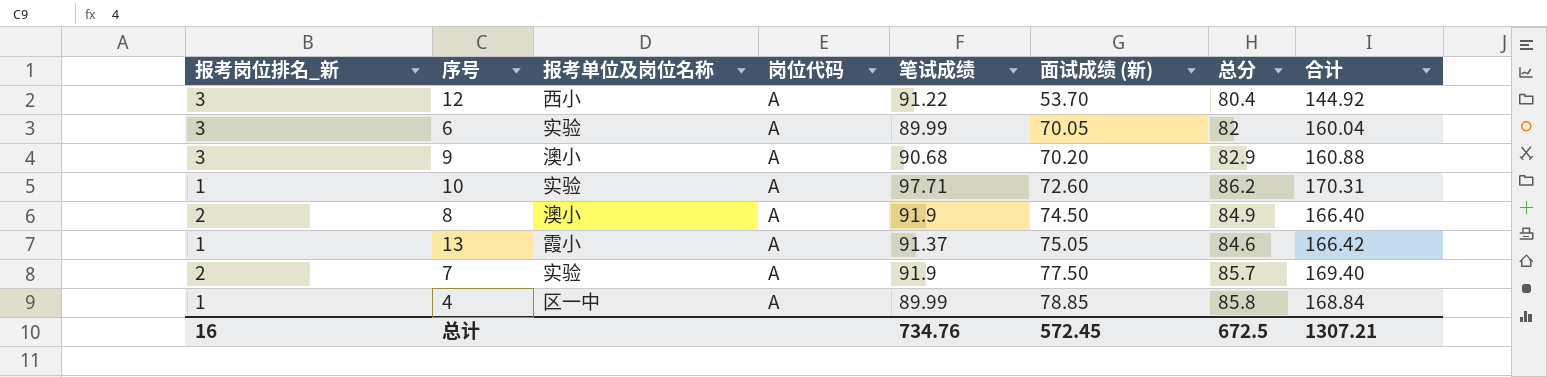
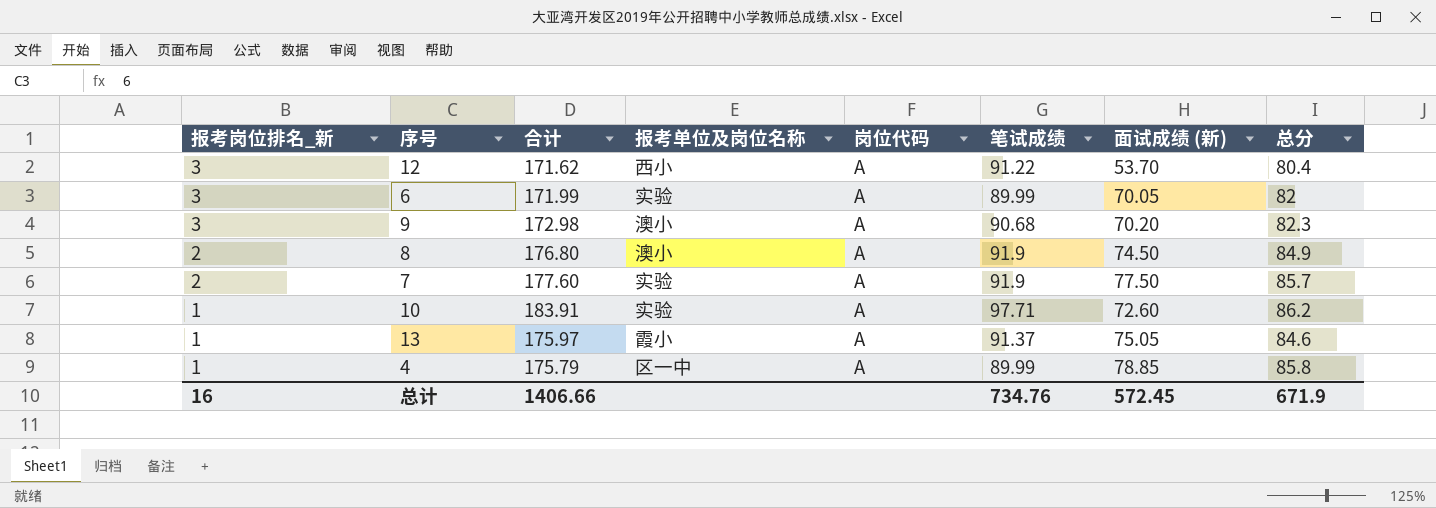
row order: 面试成绩 (新) ascending -> 报考岗位排名_新 descending
column 合计 | formula: [笔试成绩] + [面试成绩 (新)] -> [笔试成绩] + [总分]
column 合计 | position: 8 -> 3
9 | 总分: 82.9 -> 82.3
总计 | 合计: 1307.21 -> 1406.66
总计 | 总分: 672.5 -> 671.9

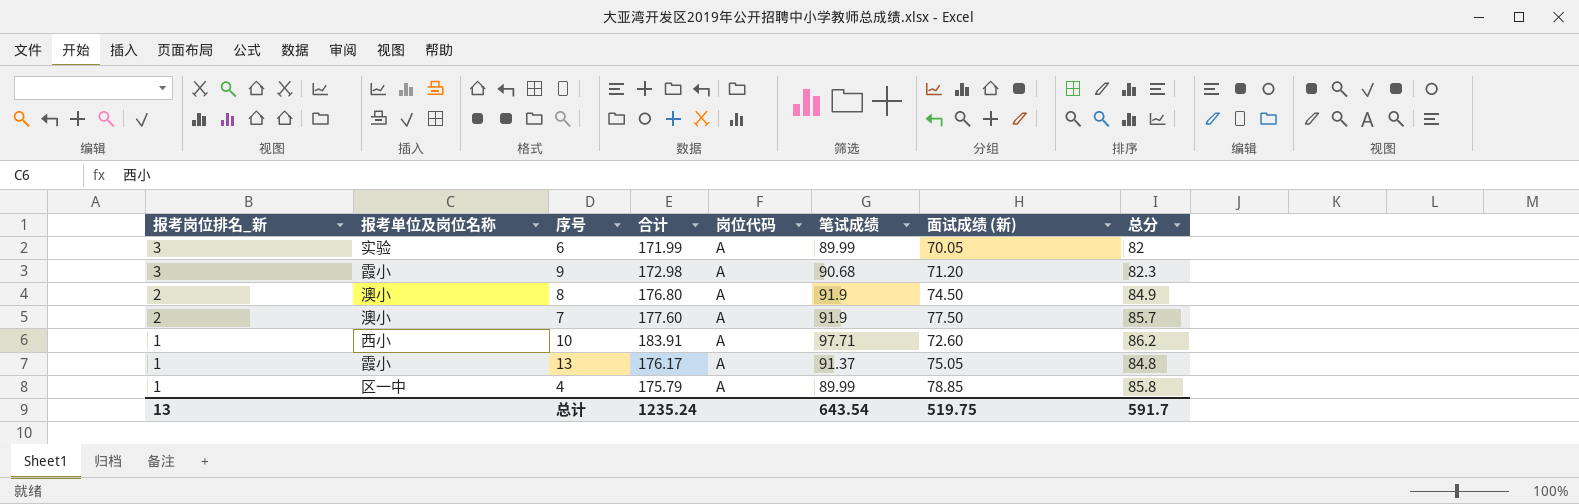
column 报考单位及岗位名称 | position: 4 -> 2
row 12: 3 | 171.62 | 西小 | A | 91.22 | 53.70 | 80.4 -> none
9 | 报考单位及岗位名称: 澳小 -> 霞小
9 | 面试成绩 (新): 70.20 -> 71.20
7 | 报考单位及岗位名称: 实验 -> 澳小
10 | 报考单位及岗位名称: 实验 -> 西小
13 | 合计: 175.97 -> 176.17
13 | 总分: 84.6 -> 84.8
总计 | 报考岗位排名_新: 16 -> 13
总计 | 合计: 1406.66 -> 1235.24
总计 | 笔试成绩: 734.76 -> 643.54
总计 | 面试成绩 (新): 572.45 -> 519.75
总计 | 总分: 671.9 -> 591.7

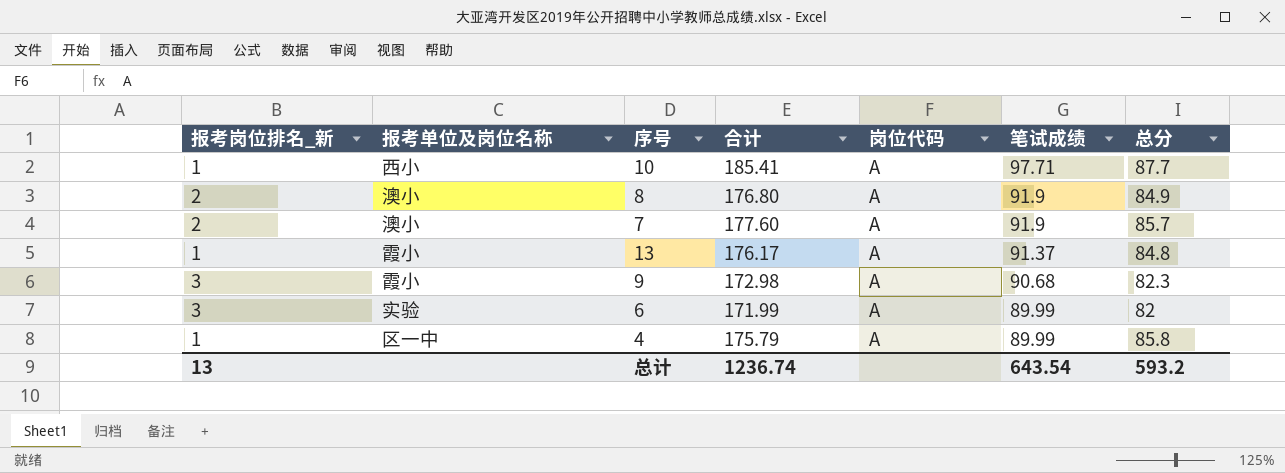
row order: 报考岗位排名_新 descending -> 笔试成绩 descending
column 面试成绩 (新) | position: 7 -> none
10 | 合计: 183.91 -> 185.41
10 | 总分: 86.2 -> 87.7
总计 | 合计: 1235.24 -> 1236.74
总计 | 总分: 591.7 -> 593.2

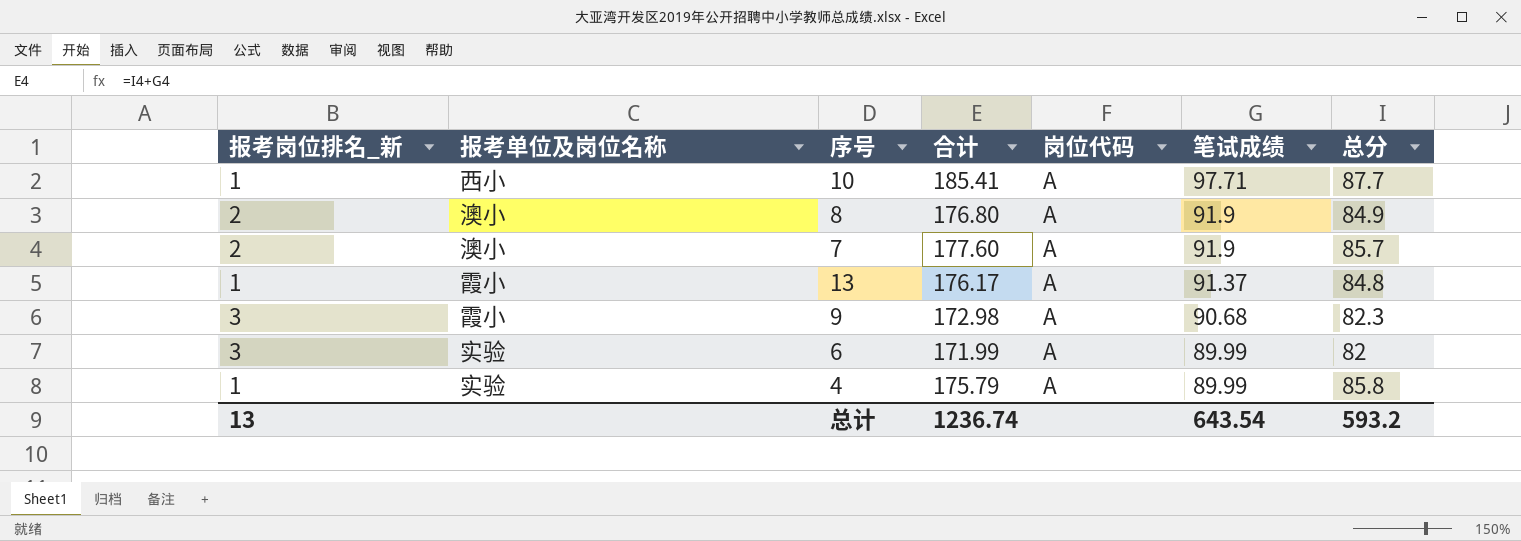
4 | 报考单位及岗位名称: 区一中 -> 实验

